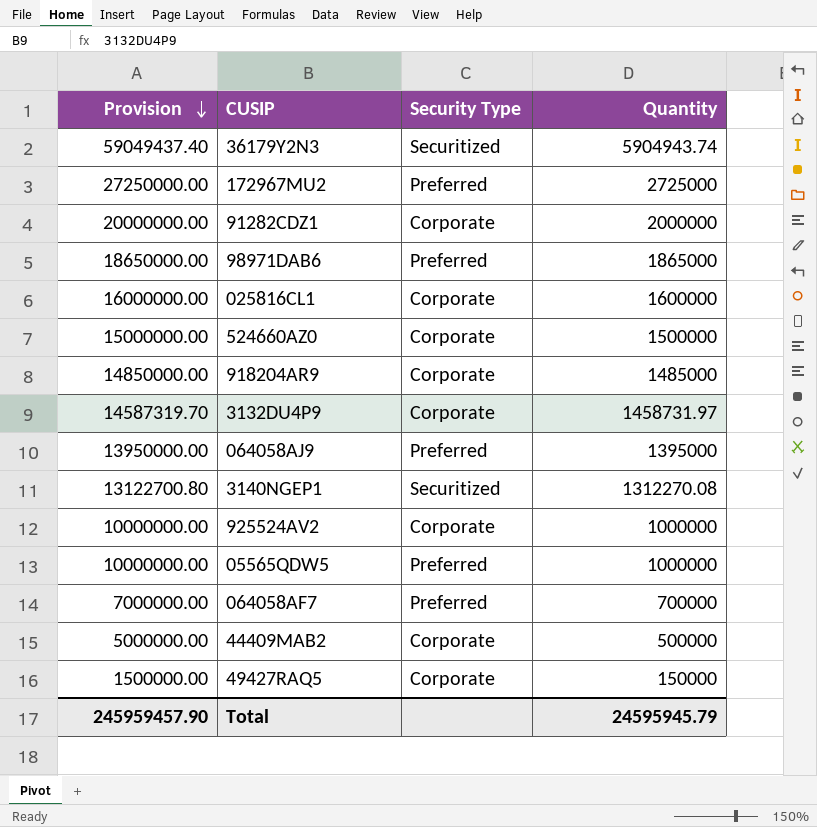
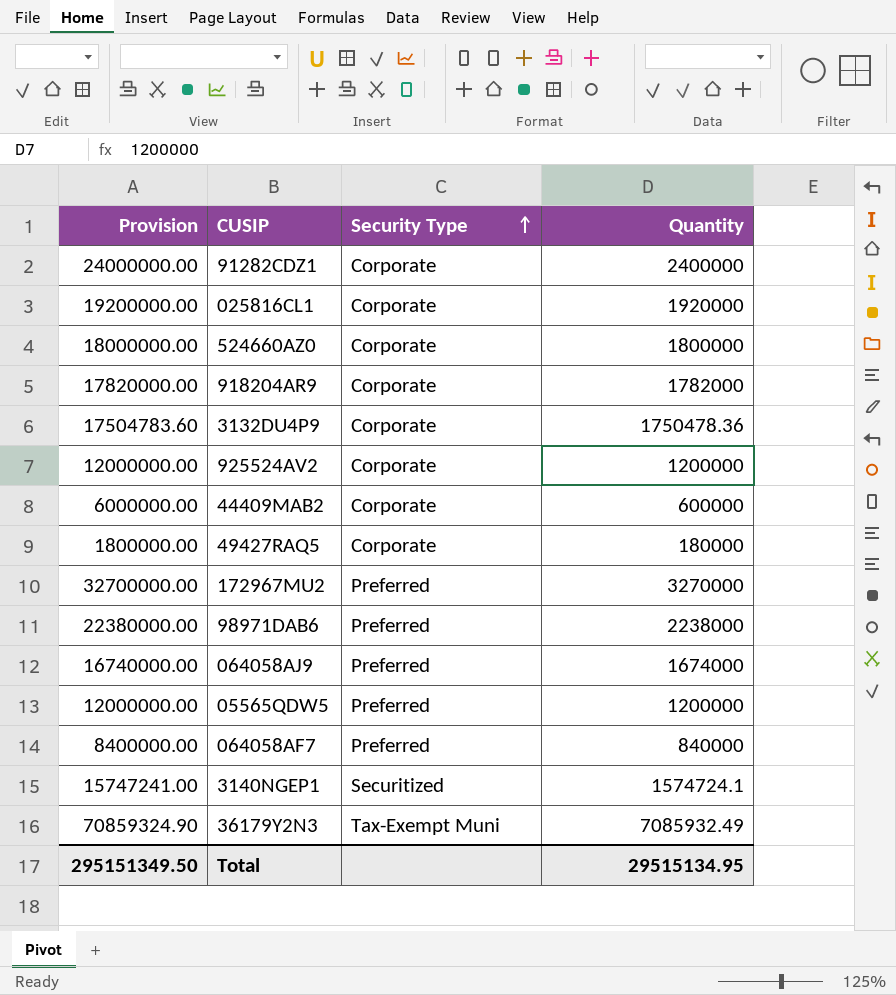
row order: Provision descending -> Security Type ascending
91282CDZ1 | Provision: 20000000.00 -> 24000000.00
91282CDZ1 | Quantity: 2000000 -> 2400000
025816CL1 | Provision: 16000000.00 -> 19200000.00
025816CL1 | Quantity: 1600000 -> 1920000
524660AZ0 | Provision: 15000000.00 -> 18000000.00
524660AZ0 | Quantity: 1500000 -> 1800000
918204AR9 | Provision: 14850000.00 -> 17820000.00
918204AR9 | Quantity: 1485000 -> 1782000
3132DU4P9 | Provision: 14587319.70 -> 17504783.60
3132DU4P9 | Quantity: 1458731.97 -> 1750478.36
925524AV2 | Provision: 10000000.00 -> 12000000.00
925524AV2 | Quantity: 1000000 -> 1200000
44409MAB2 | Provision: 5000000.00 -> 6000000.00
44409MAB2 | Quantity: 500000 -> 600000
49427RAQ5 | Provision: 1500000.00 -> 1800000.00
49427RAQ5 | Quantity: 150000 -> 180000
172967MU2 | Provision: 27250000.00 -> 32700000.00
172967MU2 | Quantity: 2725000 -> 3270000
98971DAB6 | Provision: 18650000.00 -> 22380000.00
98971DAB6 | Quantity: 1865000 -> 2238000
064058AJ9 | Provision: 13950000.00 -> 16740000.00
064058AJ9 | Quantity: 1395000 -> 1674000
05565QDW5 | Provision: 10000000.00 -> 12000000.00
05565QDW5 | Quantity: 1000000 -> 1200000
064058AF7 | Provision: 7000000.00 -> 8400000.00
064058AF7 | Quantity: 700000 -> 840000
3140NGEP1 | Provision: 13122700.80 -> 15747241.00
3140NGEP1 | Quantity: 1312270.08 -> 1574724.1
36179Y2N3 | Provision: 59049437.40 -> 70859324.90
36179Y2N3 | Security Type: Securitized -> Tax-Exempt Muni
36179Y2N3 | Quantity: 5904943.74 -> 7085932.49
Total | Provision: 245959457.90 -> 295151349.50
Total | Quantity: 24595945.79 -> 29515134.95

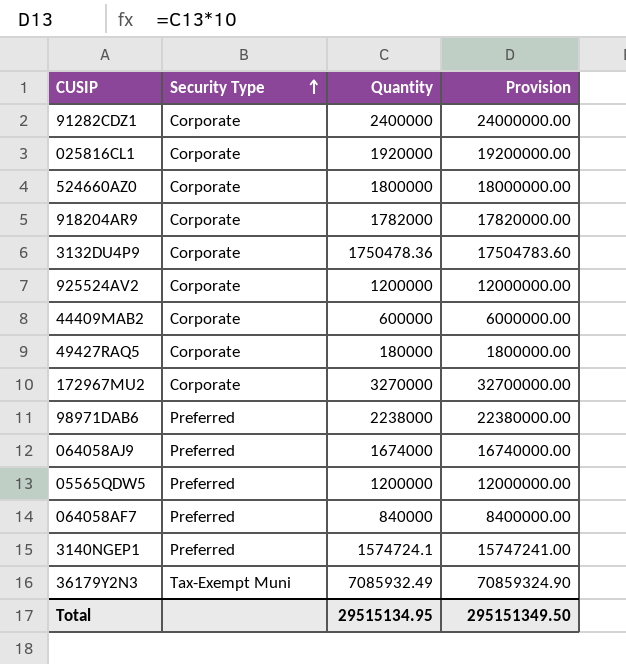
column Provision | position: 1 -> 4
172967MU2 | Security Type: Preferred -> Corporate
3140NGEP1 | Security Type: Securitized -> Preferred

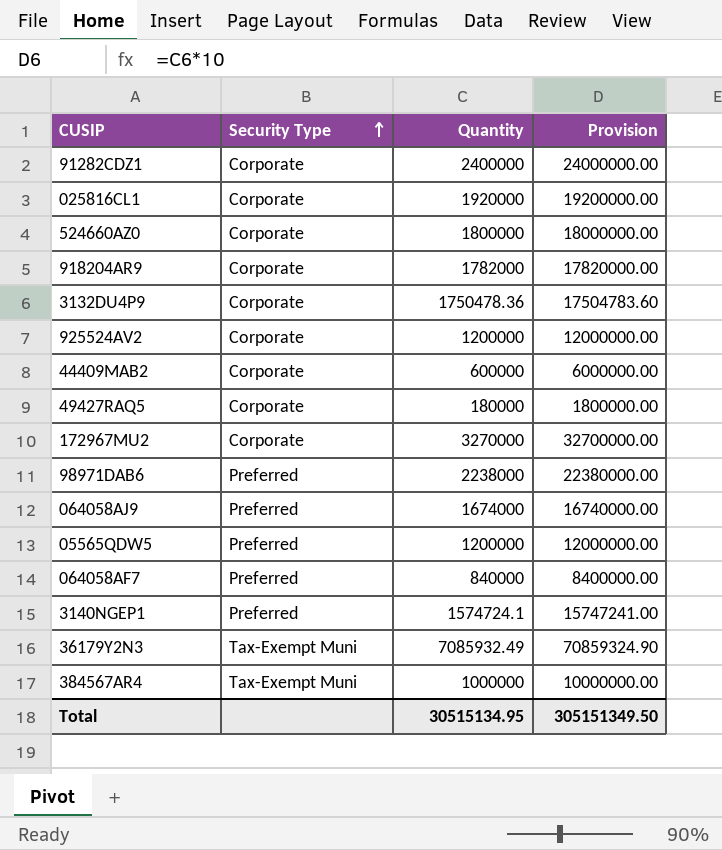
row 384567AR4: none -> Tax-Exempt Muni | 1000000 | 10000000.00
Total | Quantity: 29515134.95 -> 30515134.95
Total | Provision: 295151349.50 -> 305151349.50

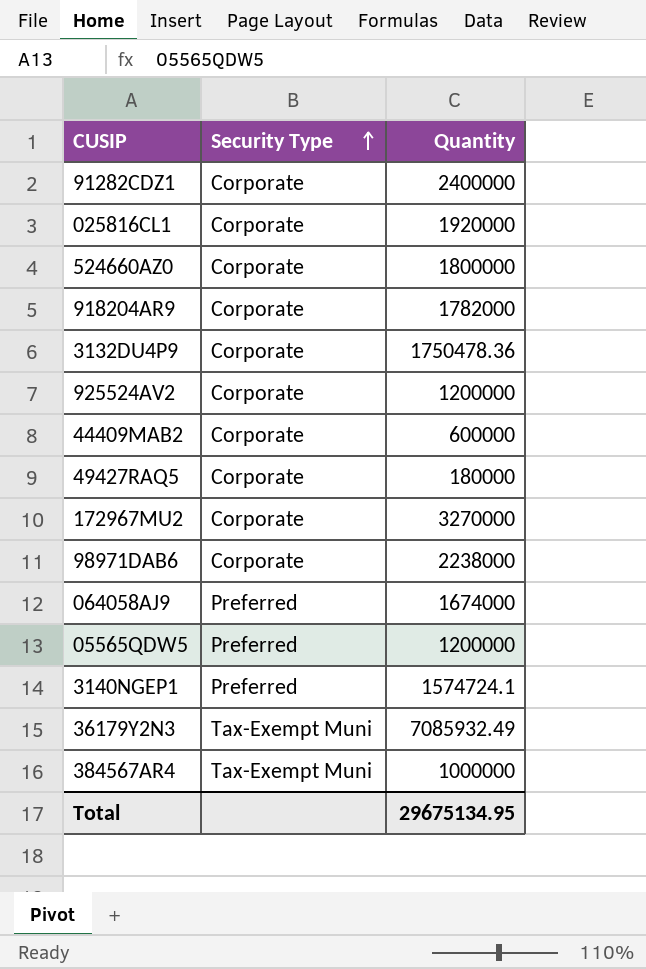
column Provision | formula: [Quantity] * 10 -> none
row 064058AF7: Preferred | 840000 | 8400000.00 -> none
98971DAB6 | Security Type: Preferred -> Corporate
Total | Quantity: 30515134.95 -> 29675134.95

